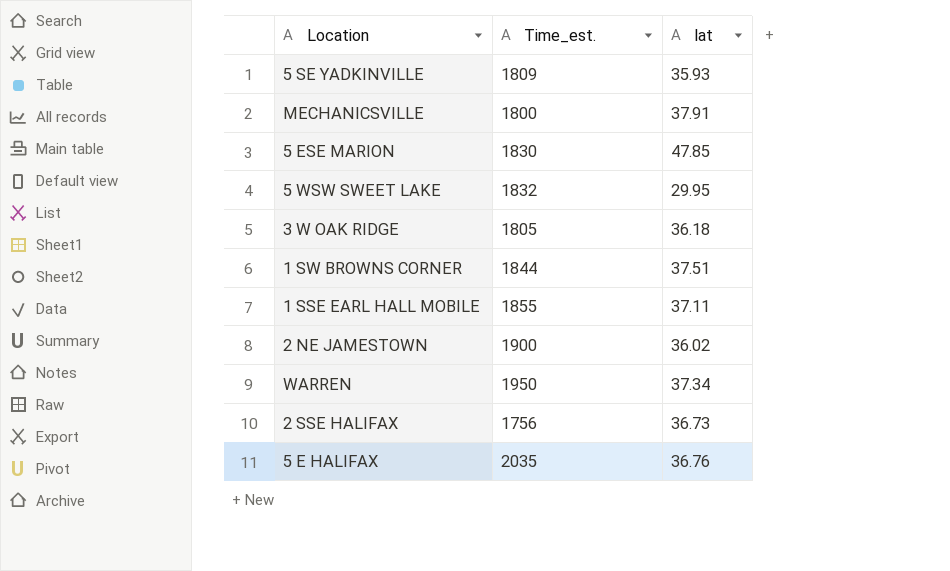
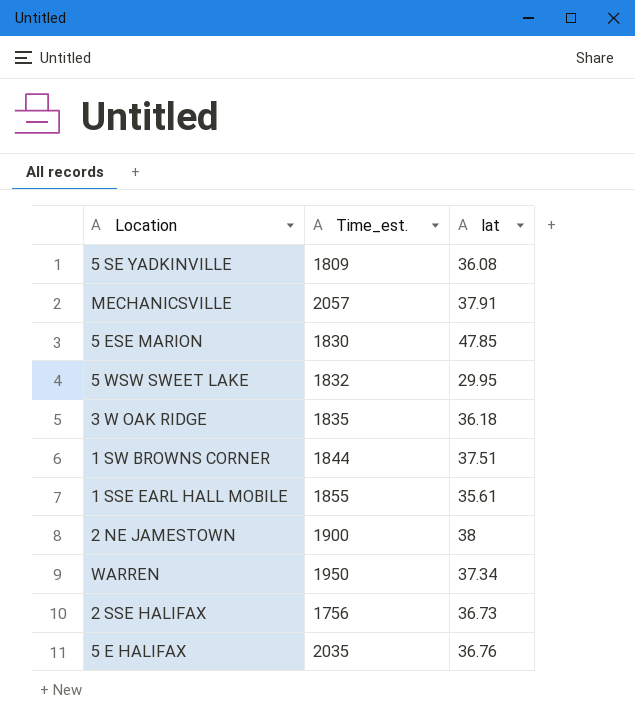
5 SE YADKINVILLE | lat: 35.93 -> 36.08
MECHANICSVILLE | Time_est.: 1800 -> 2057
3 W OAK RIDGE | Time_est.: 1805 -> 1835
1 SSE EARL HALL MOBILE | lat: 37.11 -> 35.61
2 NE JAMESTOWN | lat: 36.02 -> 38

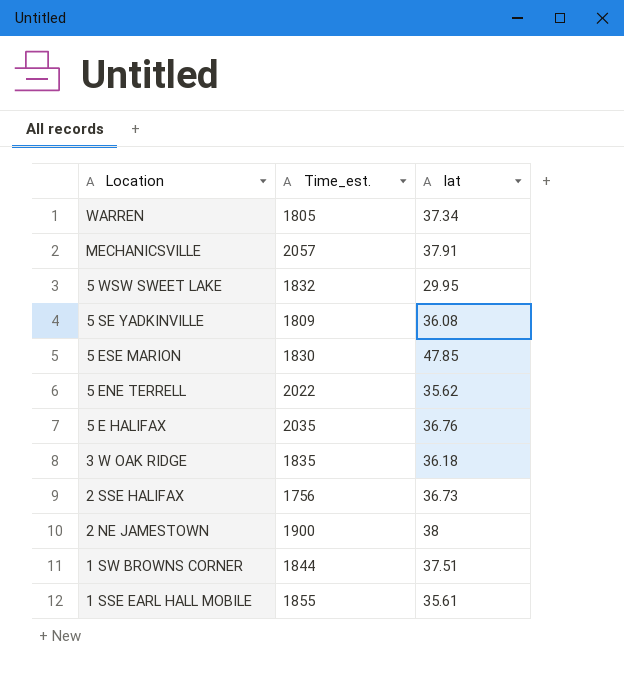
row order: none -> Location descending
WARREN | Time_est.: 1950 -> 1805
row 5 ENE TERRELL: none -> 2022 | 35.62

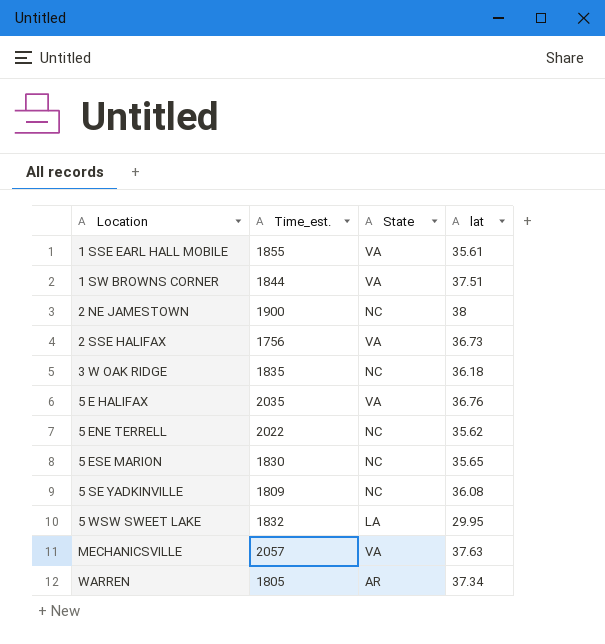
row order: Location descending -> Location ascending
column State | position: none -> 3
5 ESE MARION | lat: 47.85 -> 35.65
MECHANICSVILLE | lat: 37.91 -> 37.63

